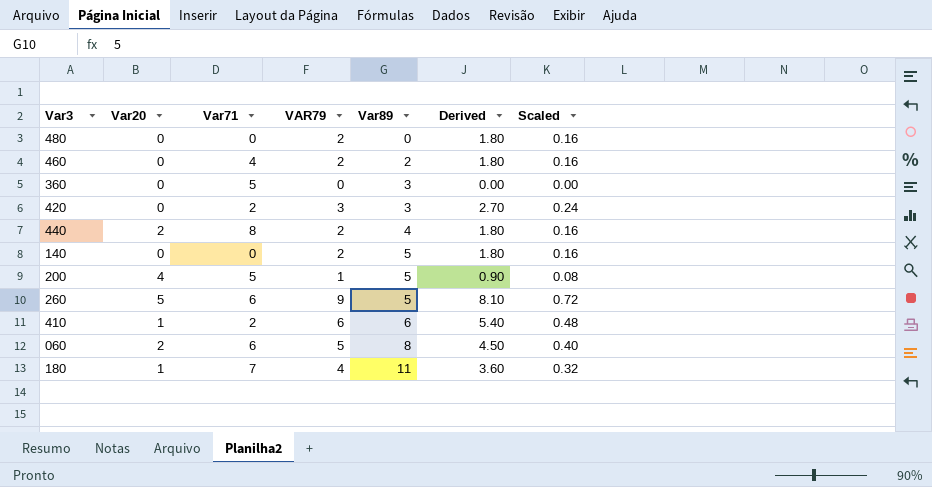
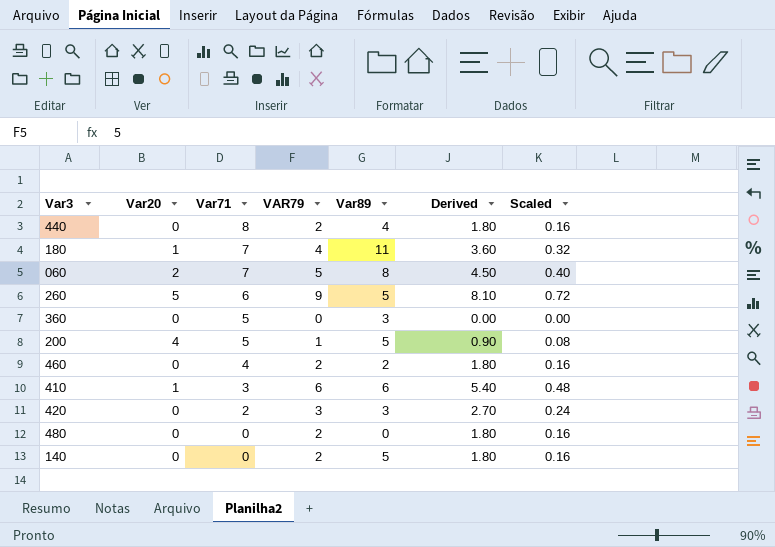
row order: Var89 ascending -> Var71 descending
440 | Var20: 2 -> 0
060 | Var71: 6 -> 7
410 | Var71: 2 -> 3

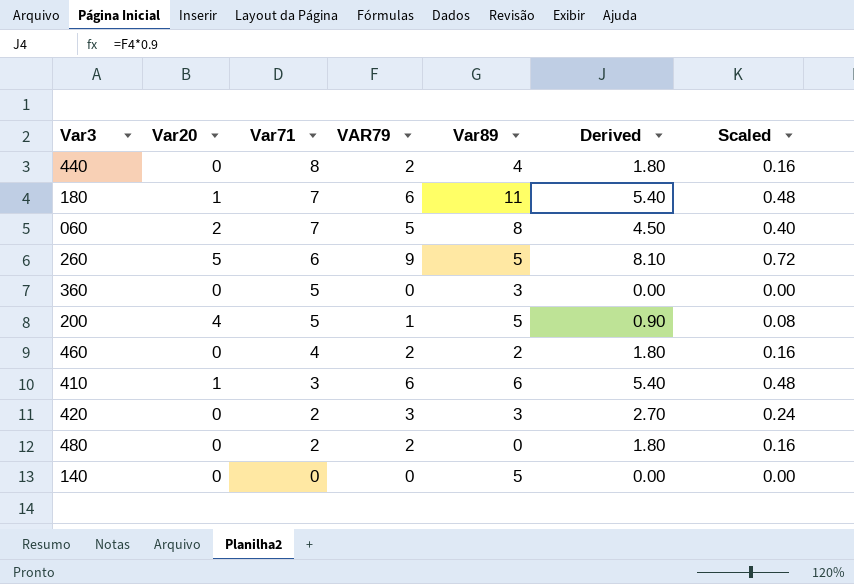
180 | VAR79: 4 -> 6
180 | Derived: 3.60 -> 5.40
180 | Scaled: 0.32 -> 0.48
480 | Var71: 0 -> 2
140 | VAR79: 2 -> 0
140 | Derived: 1.80 -> 0.00
140 | Scaled: 0.16 -> 0.00

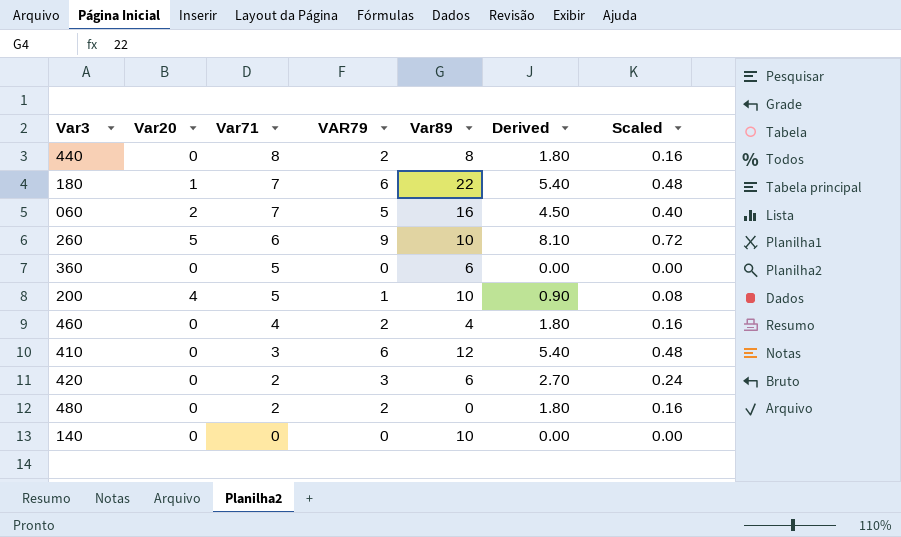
440 | Var89: 4 -> 8
180 | Var89: 11 -> 22
060 | Var89: 8 -> 16
260 | Var89: 5 -> 10
360 | Var89: 3 -> 6
200 | Var89: 5 -> 10
460 | Var89: 2 -> 4
410 | Var20: 1 -> 0
410 | Var89: 6 -> 12
420 | Var89: 3 -> 6
140 | Var89: 5 -> 10

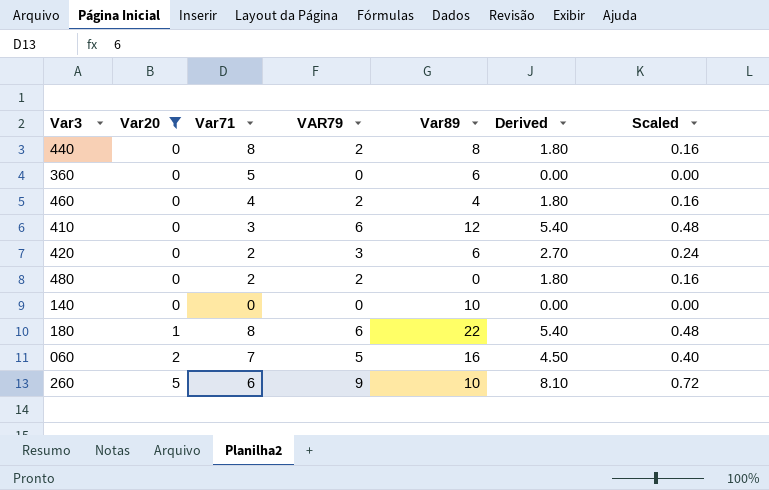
filter: none -> Var20 != 4
row order: Var71 descending -> Var20 ascending
180 | Var71: 7 -> 8

